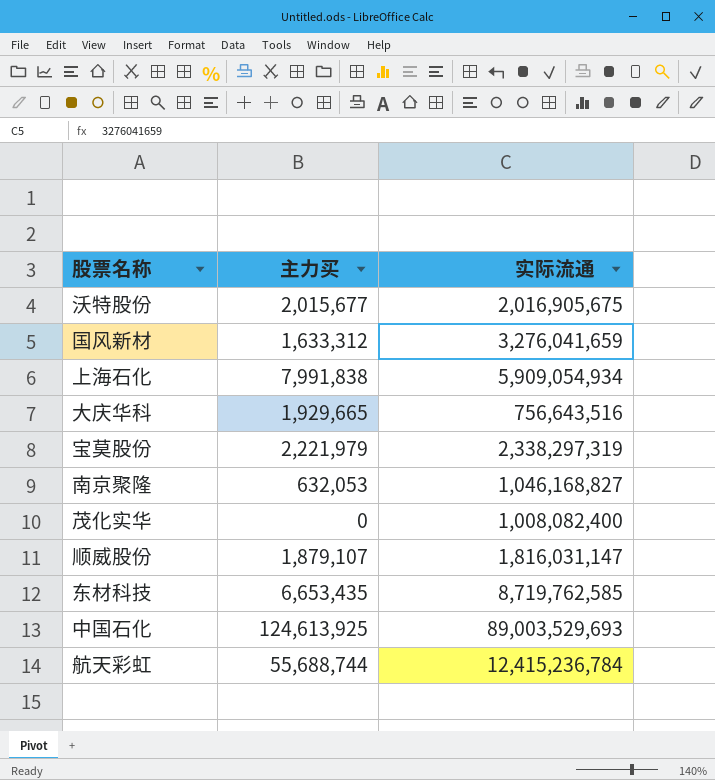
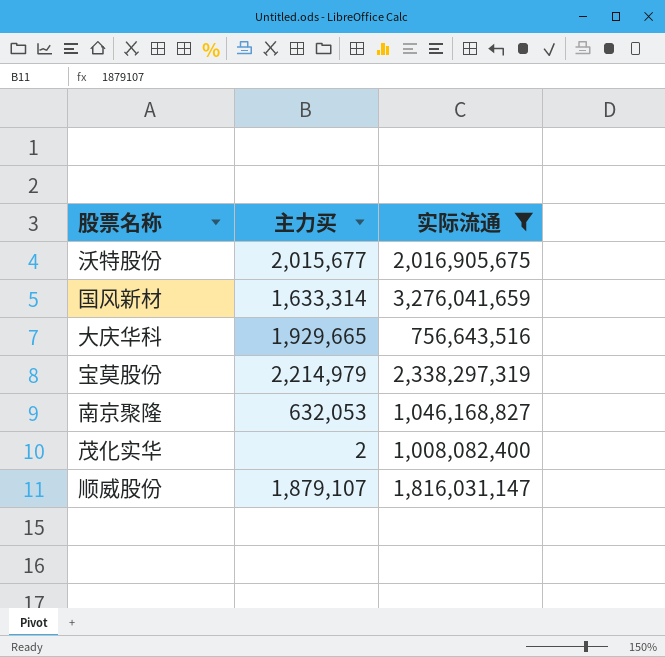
filter: none -> 实际流通 <= 3,276,041,659
国风新材 | 主力买: 1,633,312 -> 1,633,314
宝莫股份 | 主力买: 2,221,979 -> 2,214,979
茂化实华 | 主力买: 0 -> 2

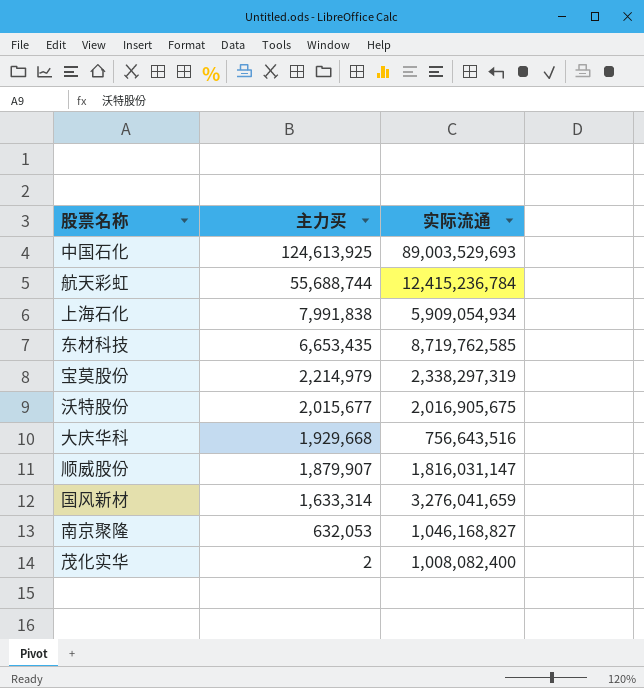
filter: 实际流通 <= 3,276,041,659 -> none
row order: none -> 主力买 descending
大庆华科 | 主力买: 1,929,665 -> 1,929,668
顺威股份 | 主力买: 1,879,107 -> 1,879,907

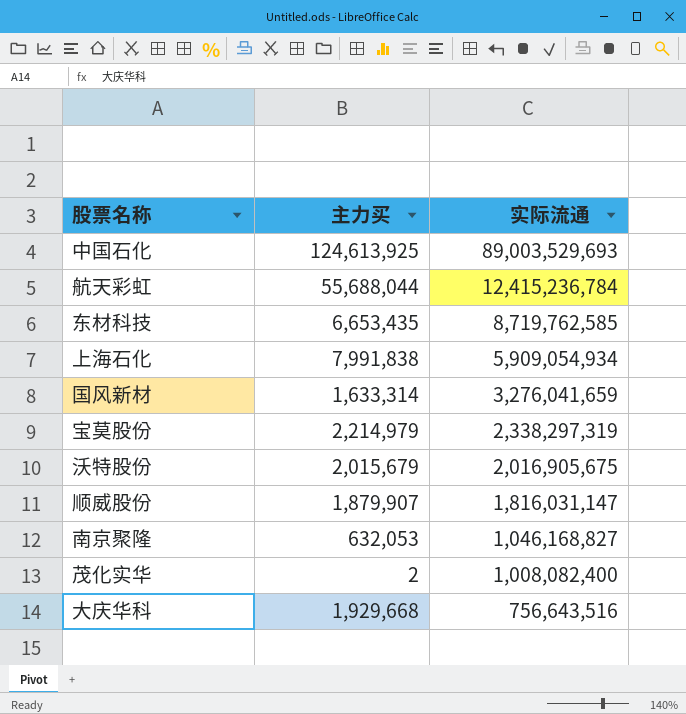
row order: 主力买 descending -> 实际流通 descending
航天彩虹 | 主力买: 55,688,744 -> 55,688,044
沃特股份 | 主力买: 2,015,677 -> 2,015,679

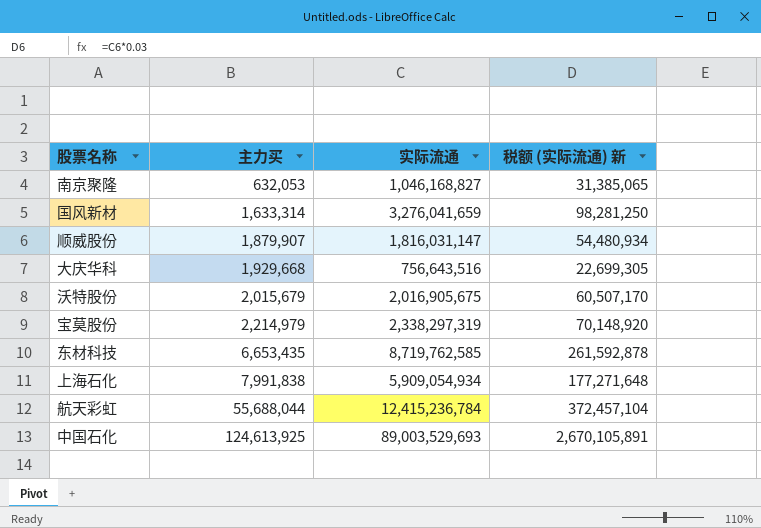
row order: 实际流通 descending -> 主力买 ascending
column 税额 (实际流通) 新 | formula: none -> [实际流通] * 0.03
row 茂化实华: 2 | 1,008,082,400 -> none

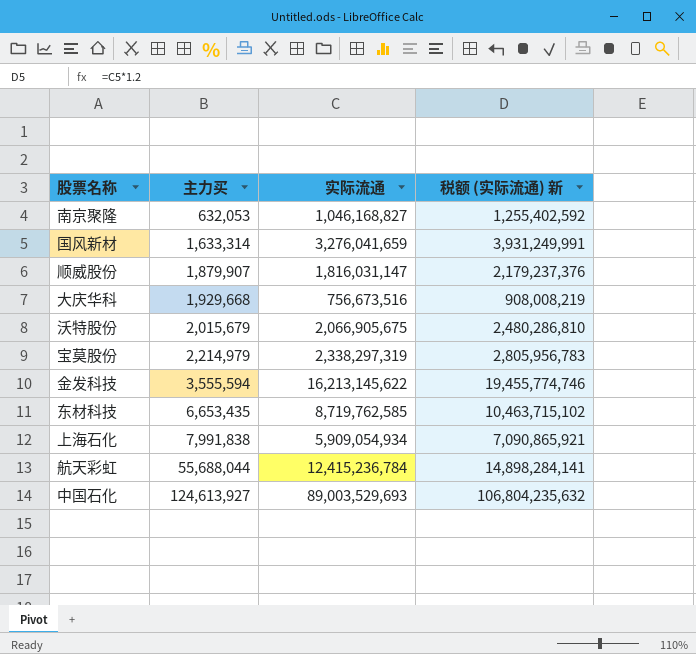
column 税额 (实际流通) 新 | formula: [实际流通] * 0.03 -> [实际流通] * 1.2
大庆华科 | 实际流通: 756,643,516 -> 756,673,516
沃特股份 | 实际流通: 2,016,905,675 -> 2,066,905,675
row 金发科技: none -> 3,555,594 | 16,213,145,622 | 19,455,774,746
中国石化 | 主力买: 124,613,925 -> 124,613,927

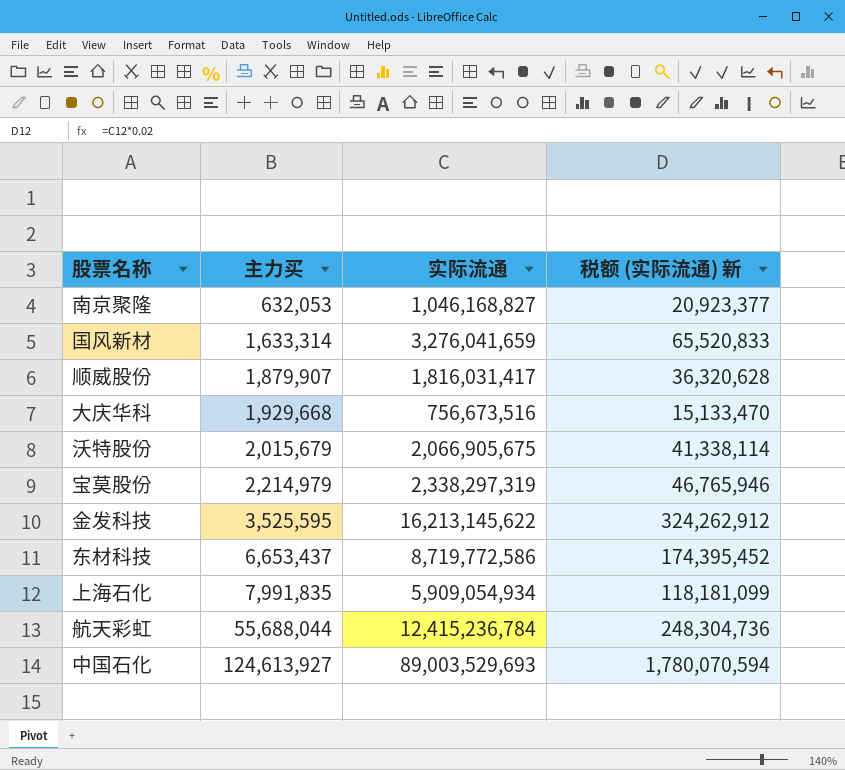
column 税额 (实际流通) 新 | formula: [实际流通] * 1.2 -> [实际流通] * 0.02
顺威股份 | 实际流通: 1,816,031,147 -> 1,816,031,417
金发科技 | 主力买: 3,555,594 -> 3,525,595
东材科技 | 主力买: 6,653,435 -> 6,653,437
东材科技 | 实际流通: 8,719,762,585 -> 8,719,772,586
上海石化 | 主力买: 7,991,838 -> 7,991,835

